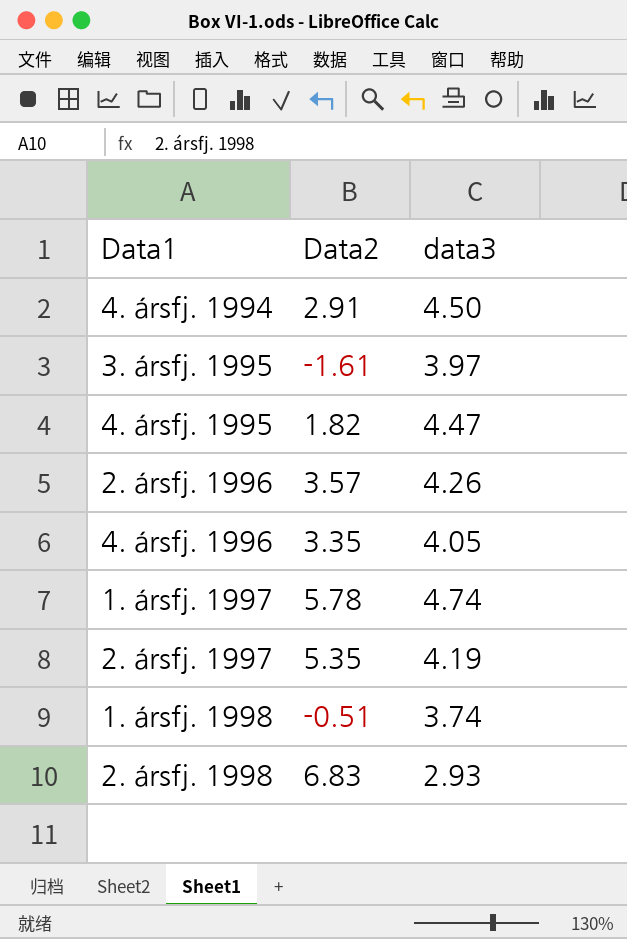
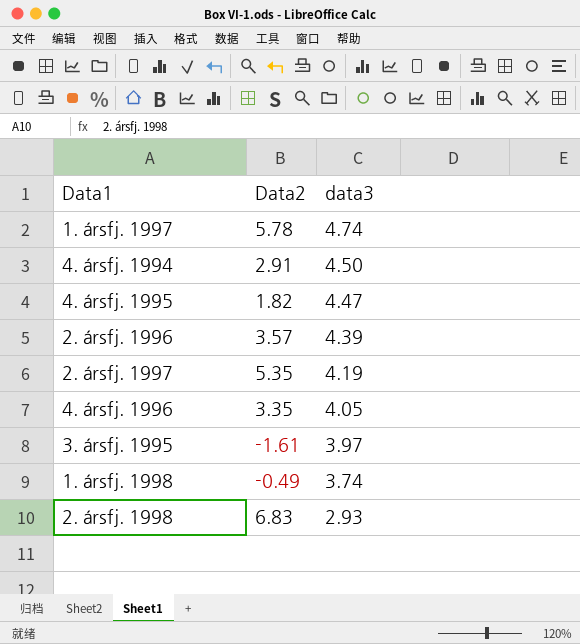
row order: none -> data3 descending
2. ársfj. 1996 | data3: 4.26 -> 4.39
1. ársfj. 1998 | Data2: -0.51 -> -0.49

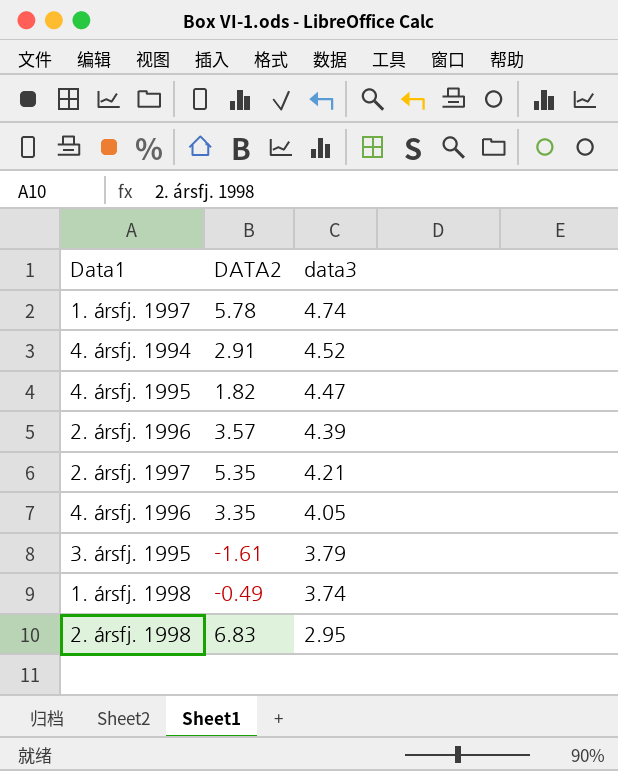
column name: Data2 -> DATA2
4. ársfj. 1994 | data3: 4.50 -> 4.52
2. ársfj. 1997 | data3: 4.19 -> 4.21
3. ársfj. 1995 | data3: 3.97 -> 3.79
2. ársfj. 1998 | data3: 2.93 -> 2.95

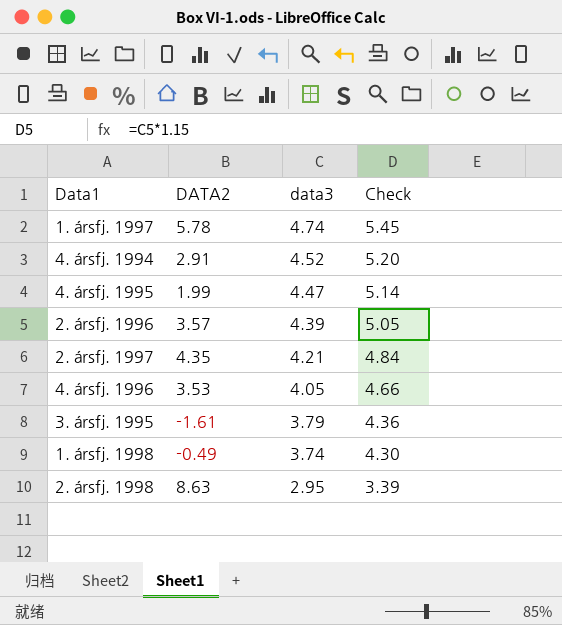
column Check | formula: none -> [data3] * 1.15
4. ársfj. 1995 | DATA2: 1.82 -> 1.99
2. ársfj. 1997 | DATA2: 5.35 -> 4.35
4. ársfj. 1996 | DATA2: 3.35 -> 3.53
2. ársfj. 1998 | DATA2: 6.83 -> 8.63

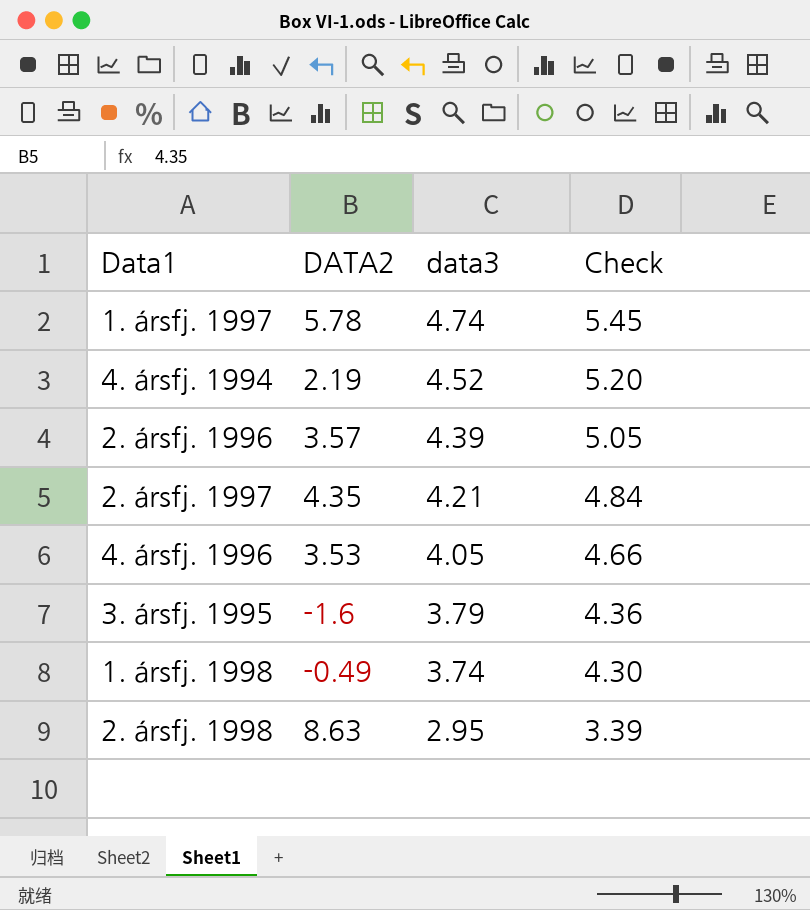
row 4. ársfj. 1995: 1.99 | 4.47 | 5.14 -> none
4. ársfj. 1994 | DATA2: 2.91 -> 2.19
3. ársfj. 1995 | DATA2: -1.61 -> -1.6

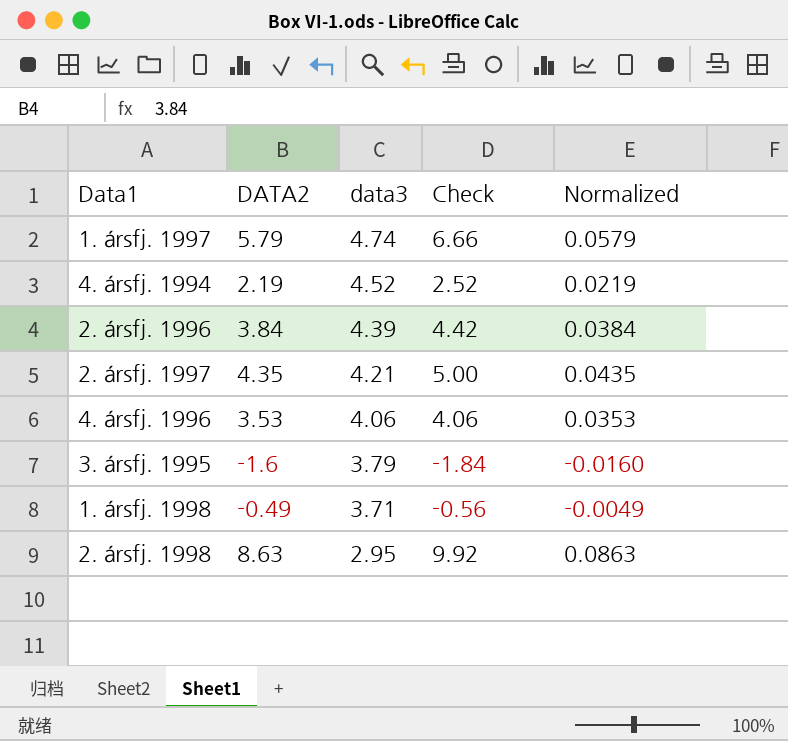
column Check | formula: [data3] * 1.15 -> [DATA2] * 1.15
column Normalized | formula: none -> [DATA2] * 0.01
1. ársfj. 1997 | DATA2: 5.78 -> 5.79
2. ársfj. 1996 | DATA2: 3.57 -> 3.84
4. ársfj. 1996 | data3: 4.05 -> 4.06
1. ársfj. 1998 | data3: 3.74 -> 3.71

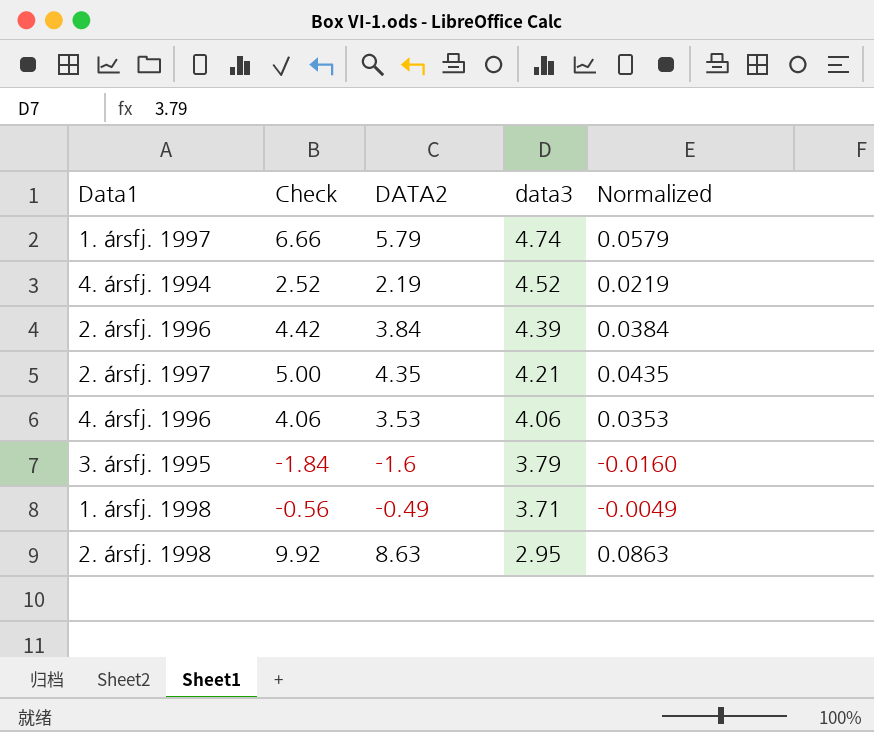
column Check | position: 4 -> 2

